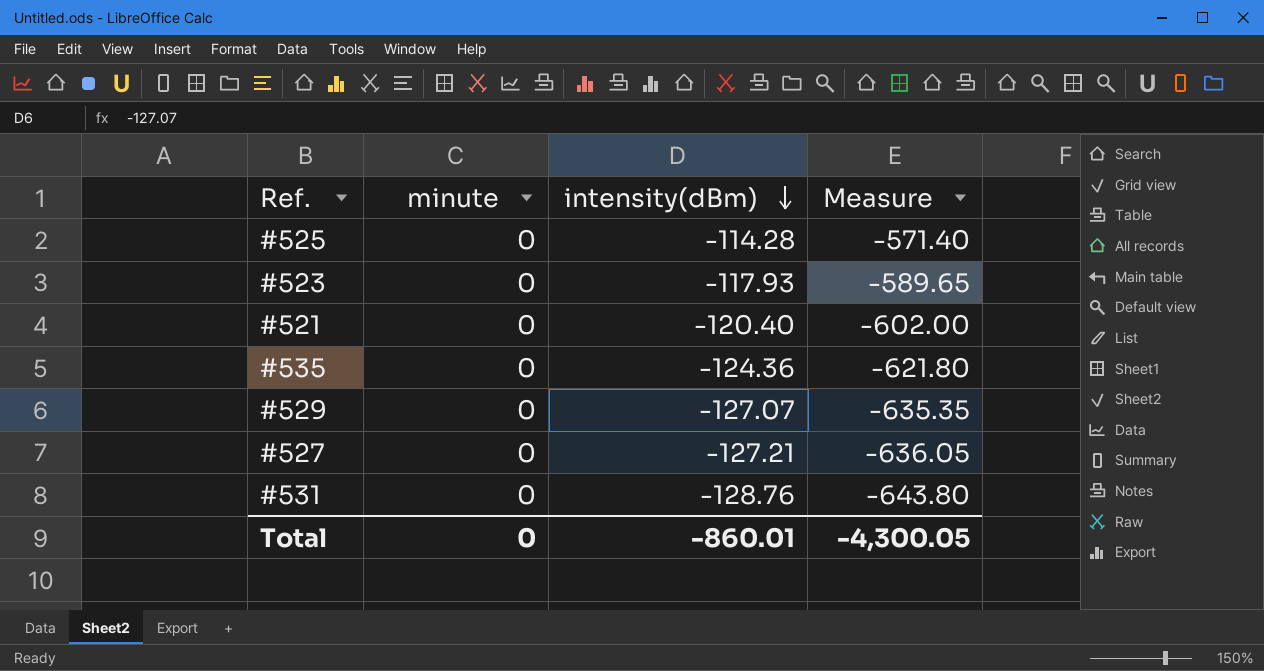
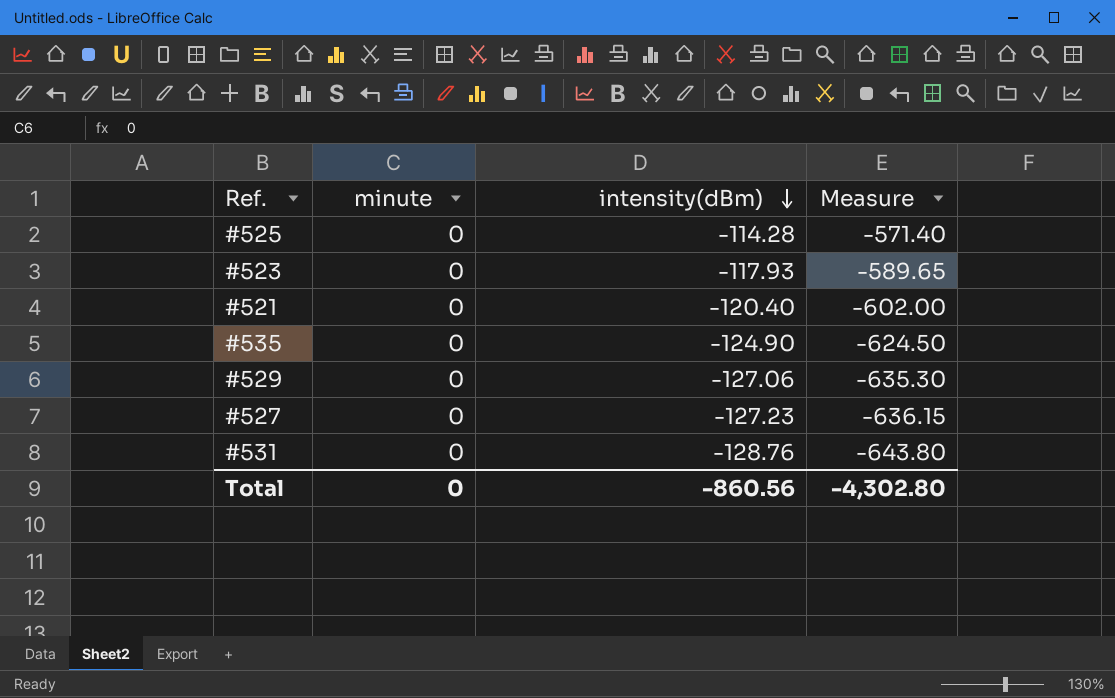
#535 | intensity(dBm): -124.36 -> -124.90
#535 | Measure: -621.80 -> -624.50
#529 | intensity(dBm): -127.07 -> -127.06
#529 | Measure: -635.35 -> -635.30
#527 | intensity(dBm): -127.21 -> -127.23
#527 | Measure: -636.05 -> -636.15
Total | intensity(dBm): -860.01 -> -860.56
Total | Measure: -4,300.05 -> -4,302.80

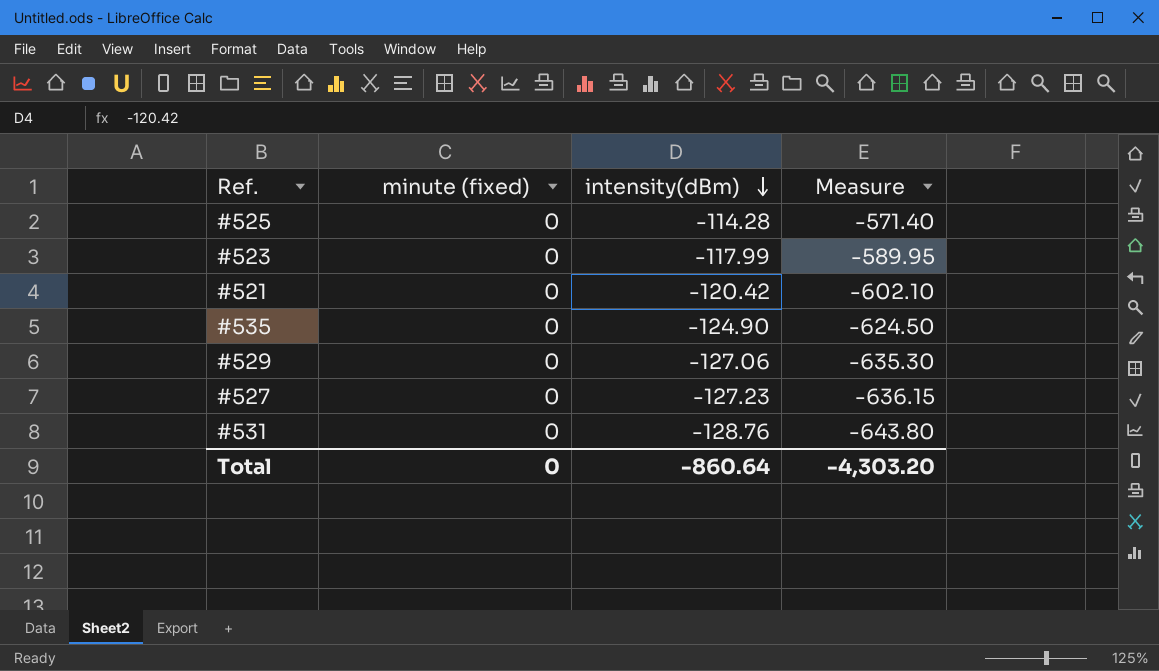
column name: minute -> minute (fixed)
#523 | intensity(dBm): -117.93 -> -117.99
#523 | Measure: -589.65 -> -589.95
#521 | intensity(dBm): -120.40 -> -120.42
#521 | Measure: -602.00 -> -602.10
Total | intensity(dBm): -860.56 -> -860.64
Total | Measure: -4,302.80 -> -4,303.20

